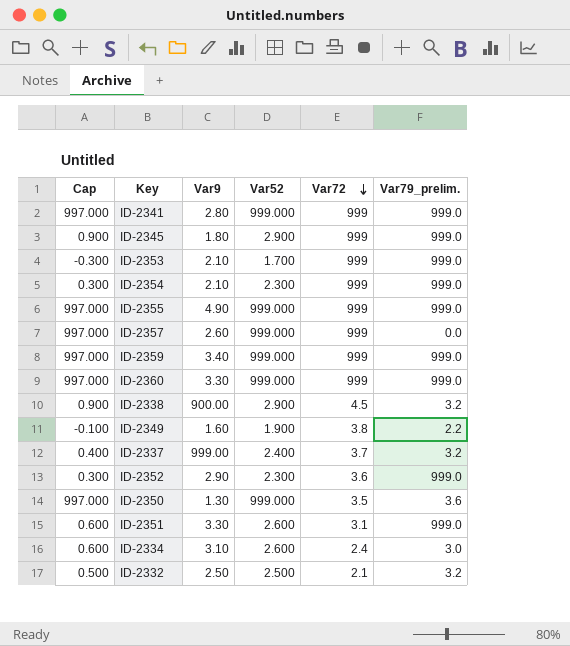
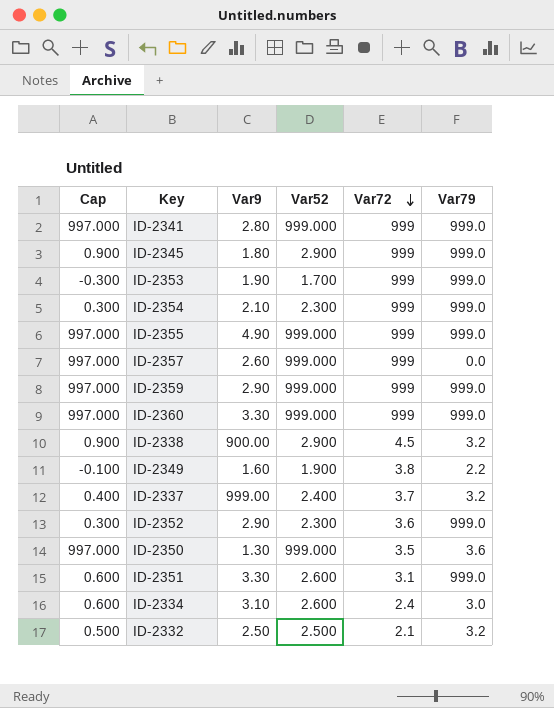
column name: Var79_prelim. -> Var79
ID-2353 | Var9: 2.10 -> 1.90
ID-2359 | Var9: 3.40 -> 2.90

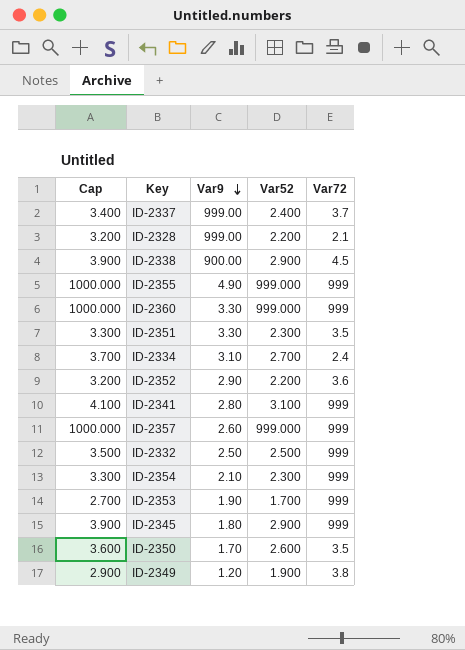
row order: Var72 descending -> Var9 descending
column Var79 | position: 6 -> none
column Cap | formula: [Var52] - 2 -> [Var52] + 1
row ID-2359: 997.000 | 2.90 | 999.000 | 999 | 999.0 -> none
row ID-2328: none -> 3.200 | 999.00 | 2.200 | 2.1
ID-2351 | Var52: 2.600 -> 2.300
ID-2351 | Var72: 3.1 -> 3.5
ID-2334 | Var52: 2.600 -> 2.700
ID-2352 | Var52: 2.300 -> 2.200
ID-2341 | Var52: 999.000 -> 3.100
ID-2332 | Var72: 2.1 -> 999
ID-2350 | Var9: 1.30 -> 1.70
ID-2350 | Var52: 999.000 -> 2.600
ID-2349 | Var9: 1.60 -> 1.20

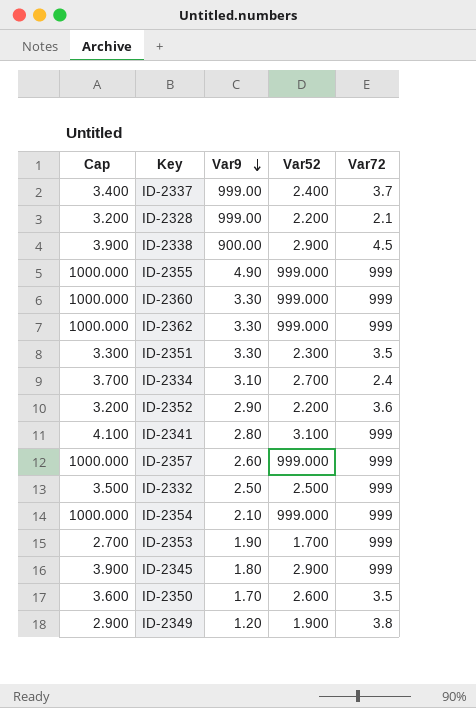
row ID-2362: none -> 1000.000 | 3.30 | 999.000 | 999
ID-2354 | Cap: 3.300 -> 1000.000
ID-2354 | Var52: 2.300 -> 999.000

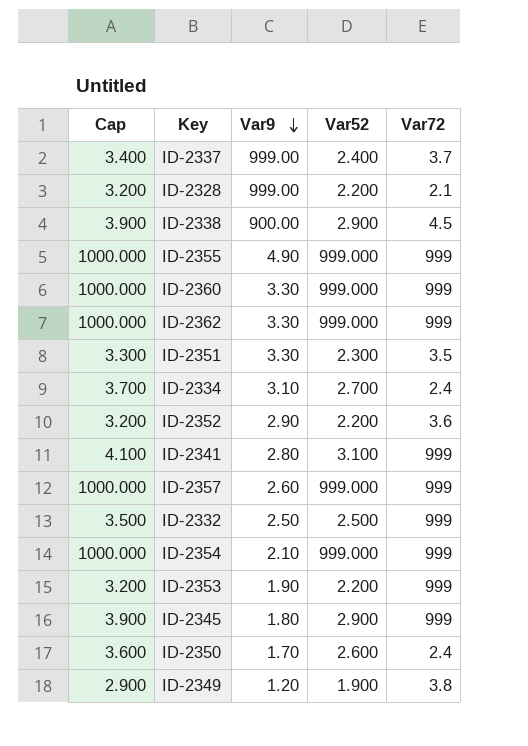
ID-2353 | Cap: 2.700 -> 3.200
ID-2353 | Var52: 1.700 -> 2.200
ID-2350 | Var72: 3.5 -> 2.4

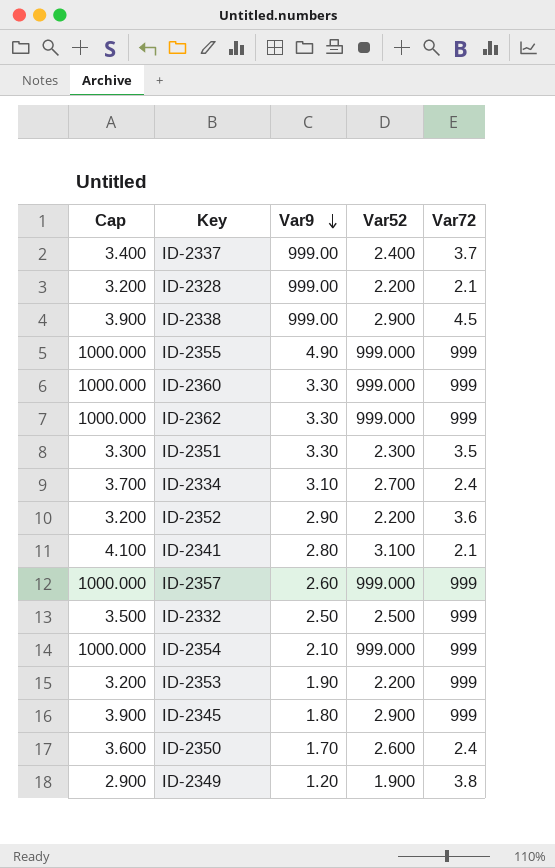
ID-2338 | Var9: 900.00 -> 999.00
ID-2341 | Var72: 999 -> 2.1

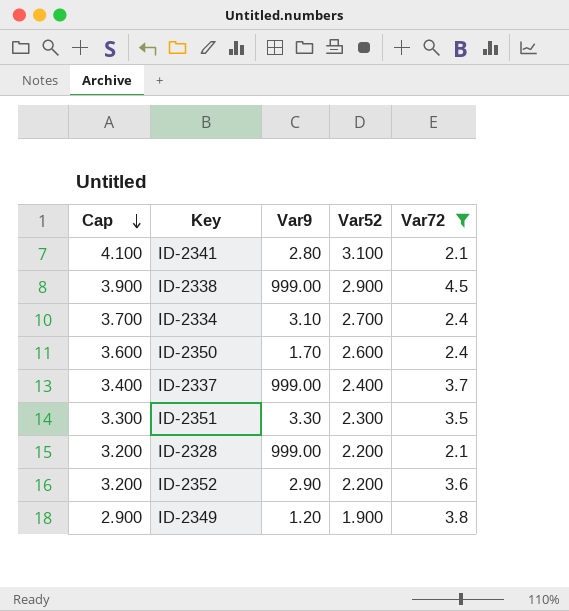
filter: none -> Var72 != 999
row order: Var9 descending -> Cap descending

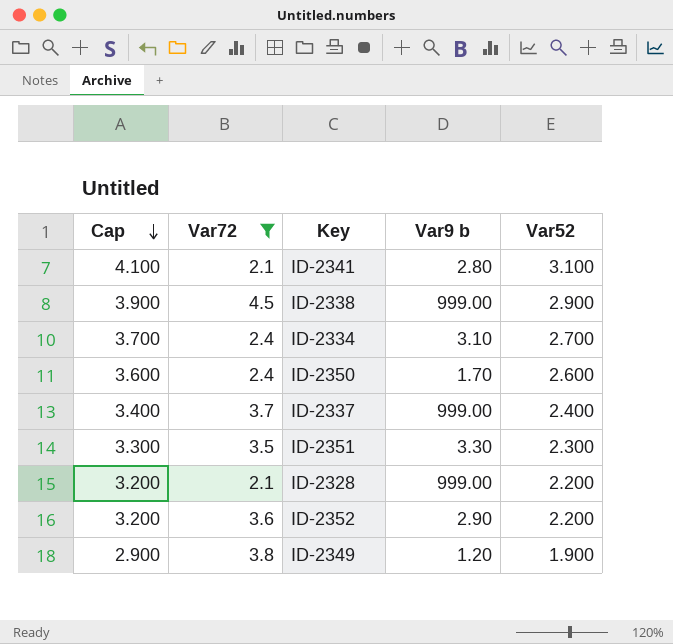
column Var72 | position: 5 -> 2
column name: Var9 -> Var9 b

